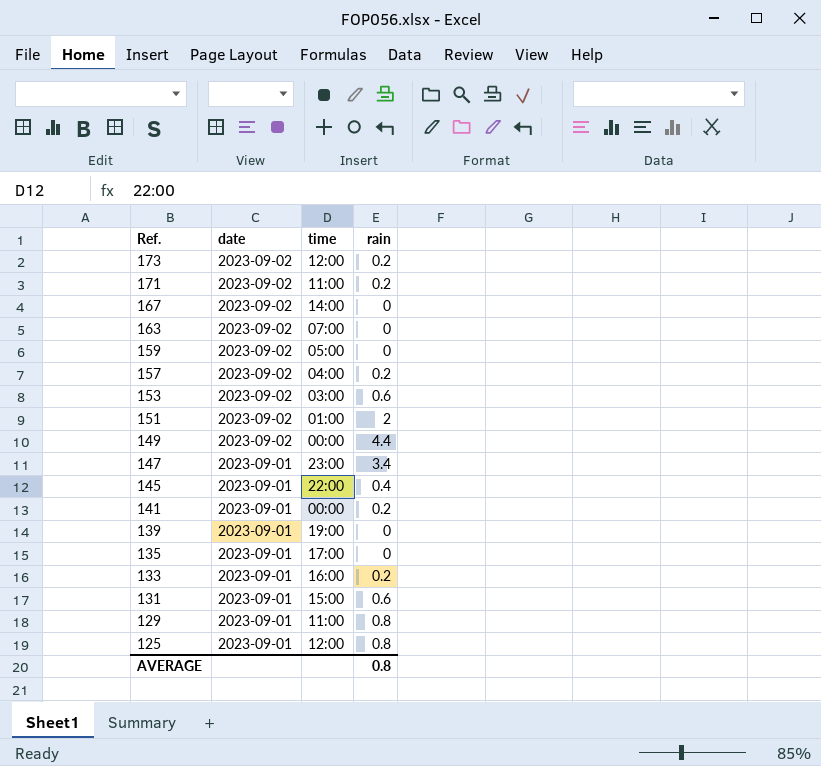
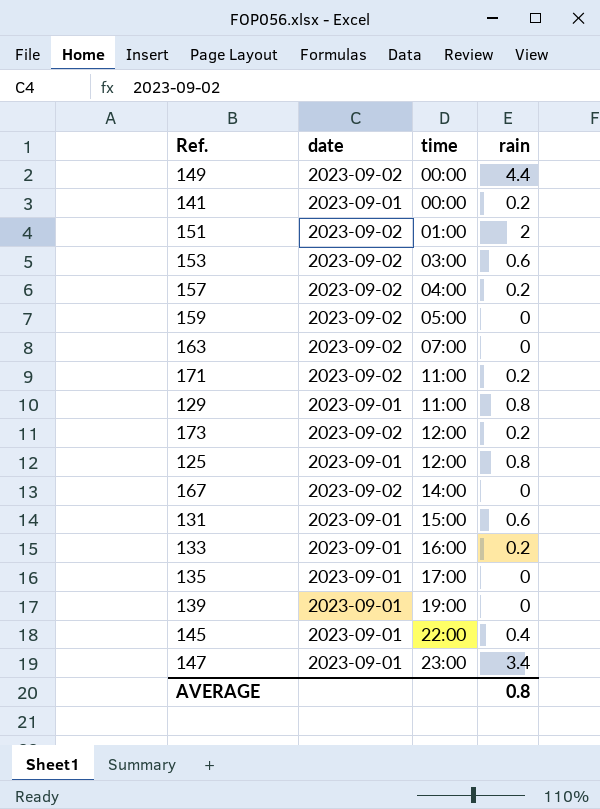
row order: Ref. descending -> time ascending

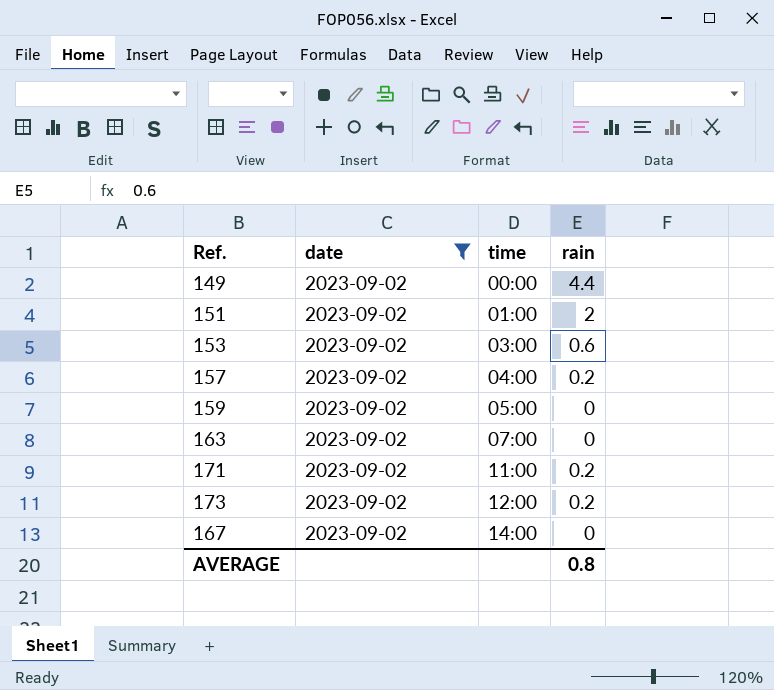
filter: none -> date = 2023-09-02

